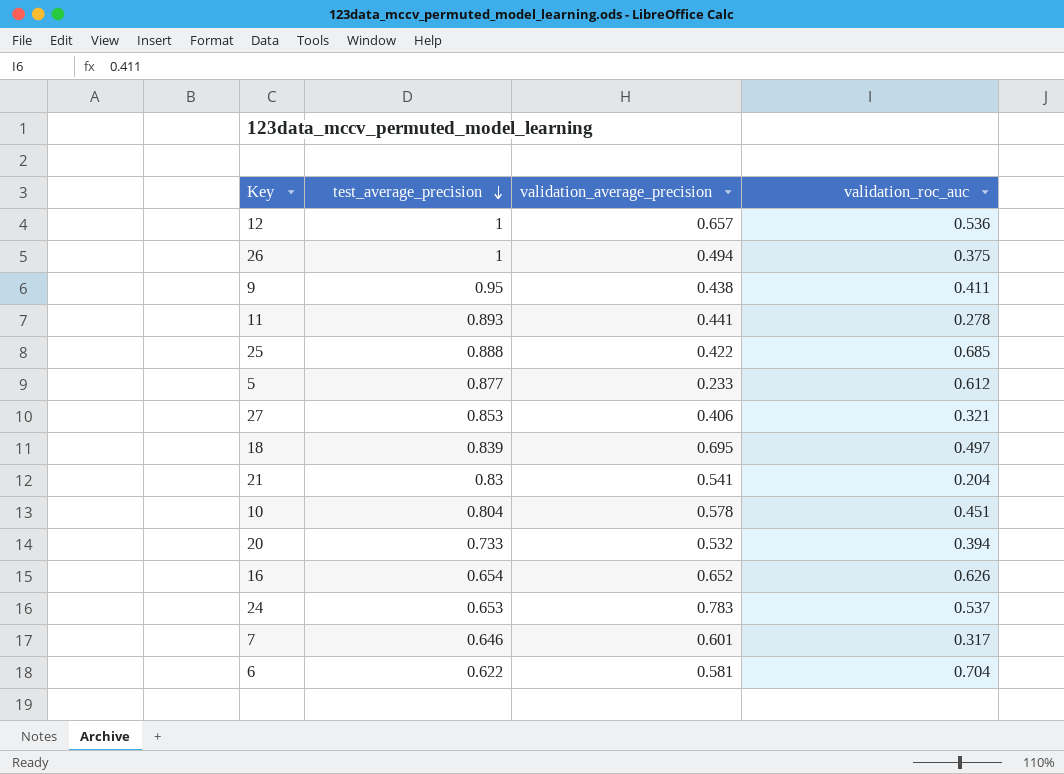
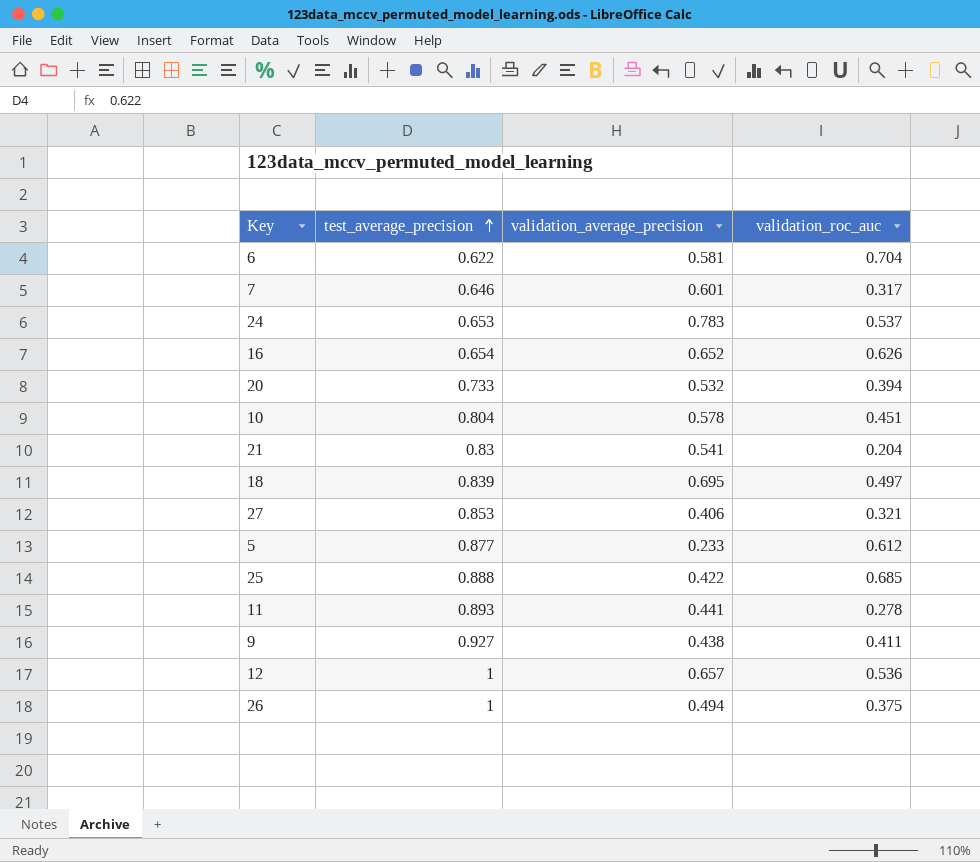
row order: test_average_precision descending -> test_average_precision ascending
9 | test_average_precision: 0.95 -> 0.927

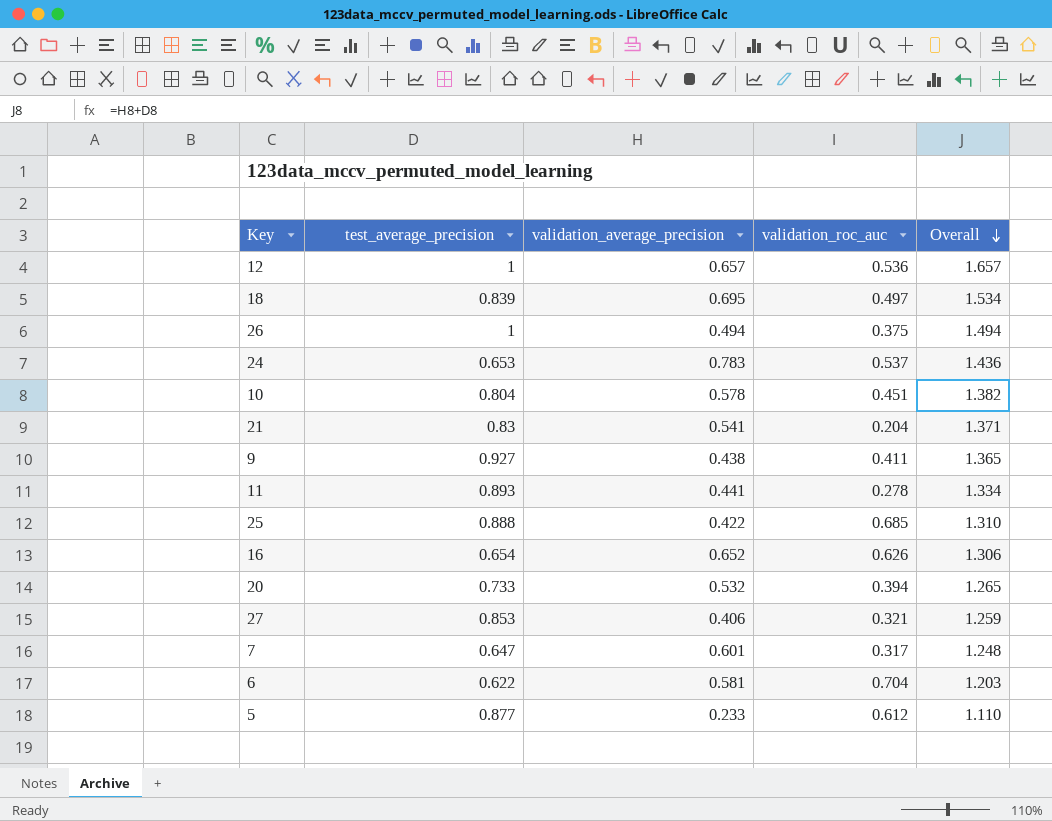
row order: test_average_precision ascending -> Overall descending
column Overall | formula: none -> [test_average_precision] + [validation_average_precision]
7 | test_average_precision: 0.646 -> 0.647

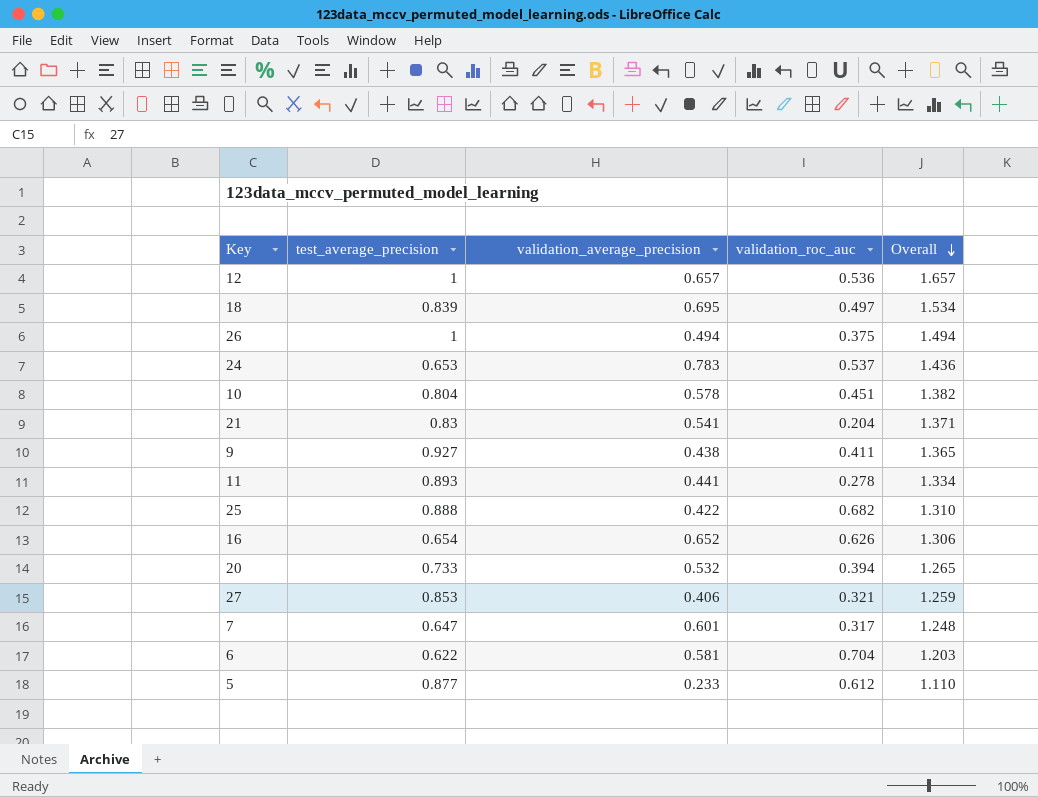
25 | validation_roc_auc: 0.685 -> 0.682

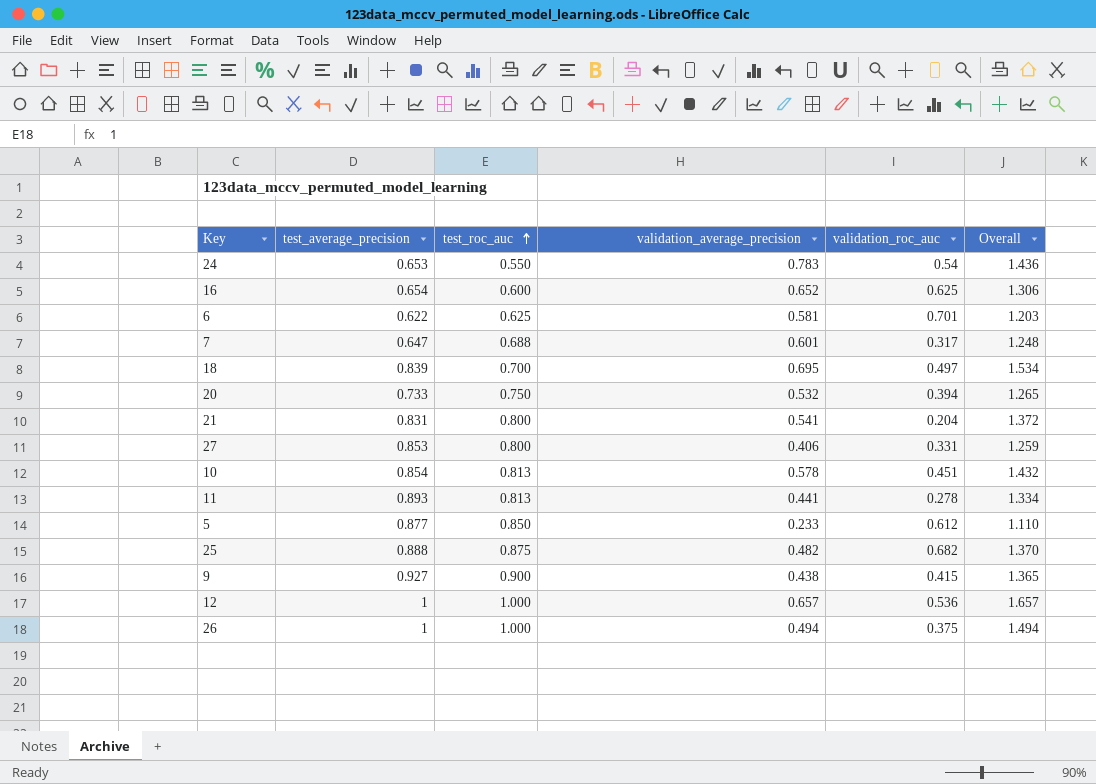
row order: Overall descending -> test_roc_auc ascending
column test_roc_auc | position: none -> 3
24 | validation_roc_auc: 0.537 -> 0.54
16 | validation_roc_auc: 0.626 -> 0.625
6 | validation_roc_auc: 0.704 -> 0.701
21 | test_average_precision: 0.83 -> 0.831
21 | Overall: 1.371 -> 1.372
27 | validation_roc_auc: 0.321 -> 0.331
10 | test_average_precision: 0.804 -> 0.854
10 | Overall: 1.382 -> 1.432
25 | validation_average_precision: 0.422 -> 0.482
25 | Overall: 1.310 -> 1.370
9 | validation_roc_auc: 0.411 -> 0.415

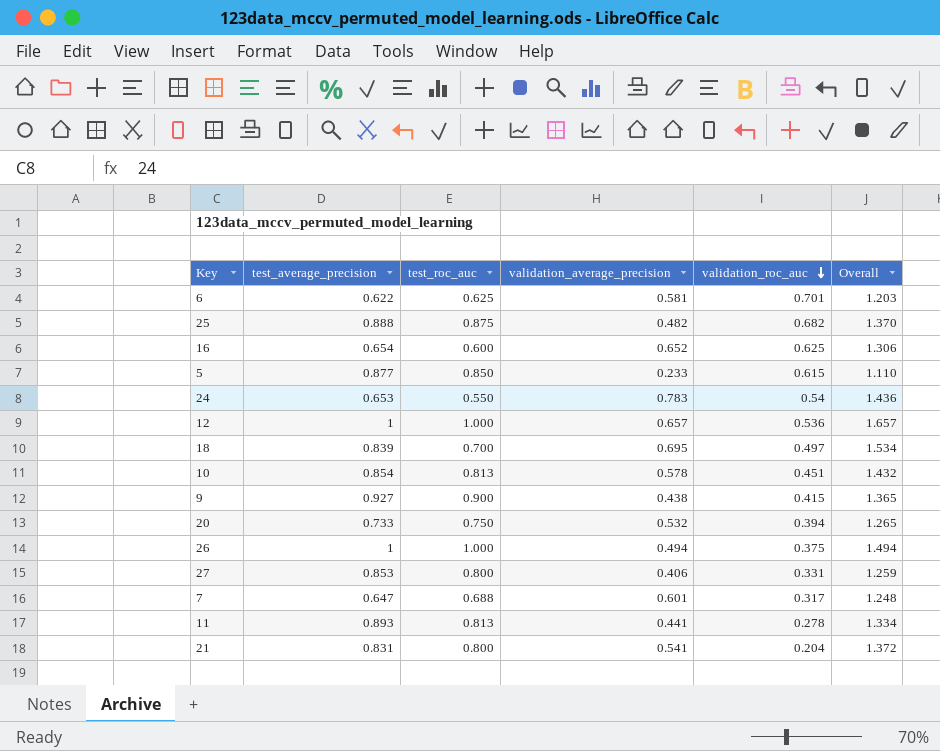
row order: test_roc_auc ascending -> validation_roc_auc descending
5 | validation_roc_auc: 0.612 -> 0.615

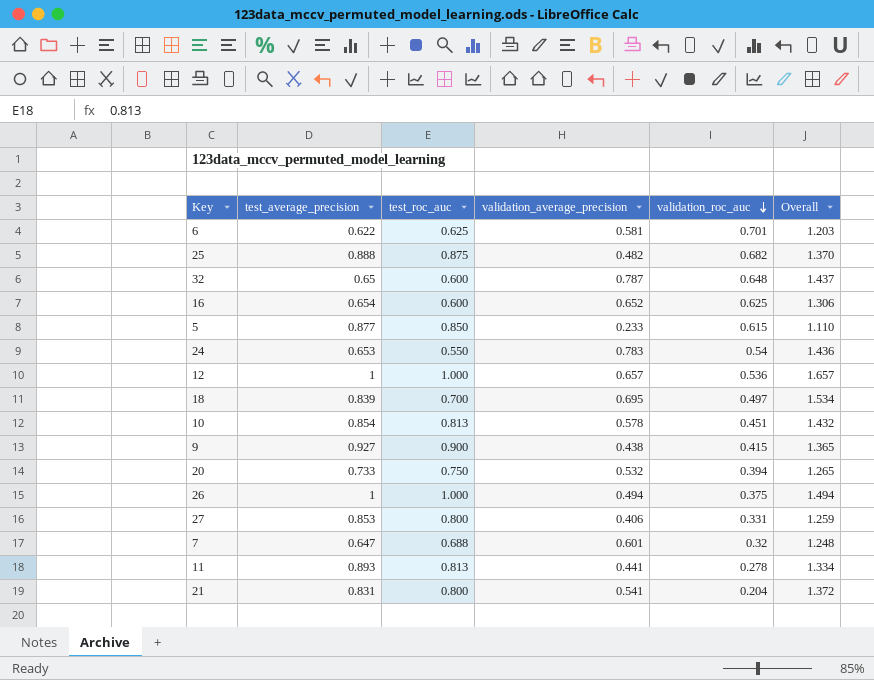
row 32: none -> 0.65 | 0.600 | 0.787 | 0.648 | 1.437
7 | validation_roc_auc: 0.317 -> 0.32

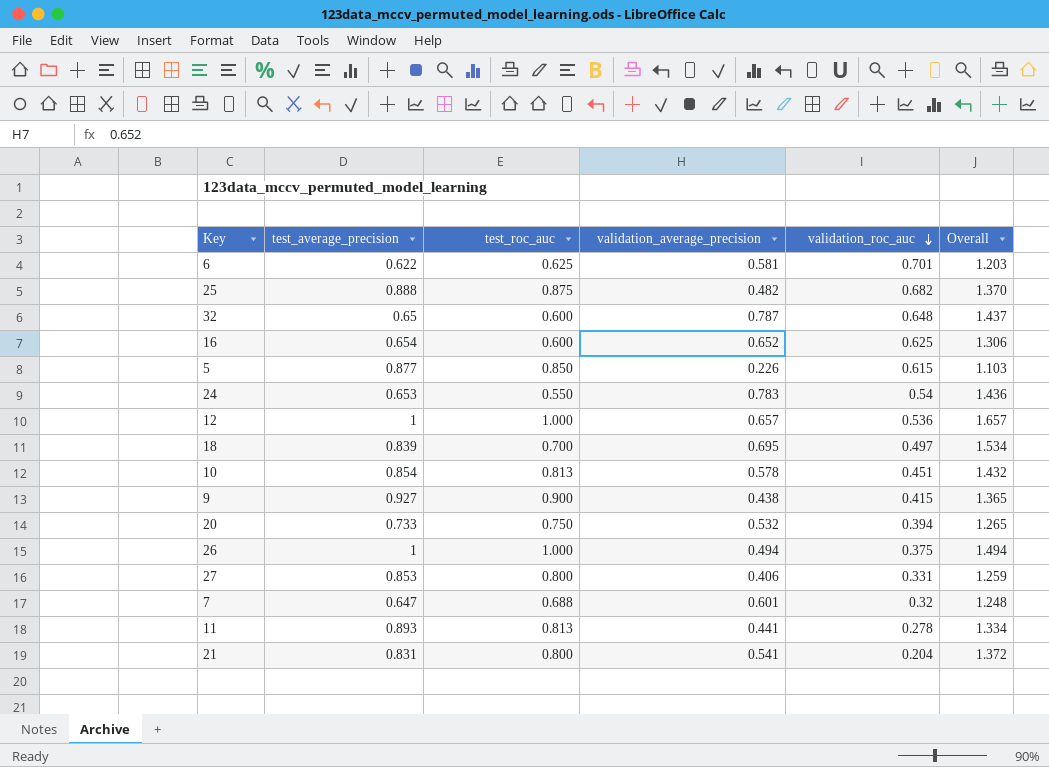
5 | validation_average_precision: 0.233 -> 0.226
5 | Overall: 1.110 -> 1.103

